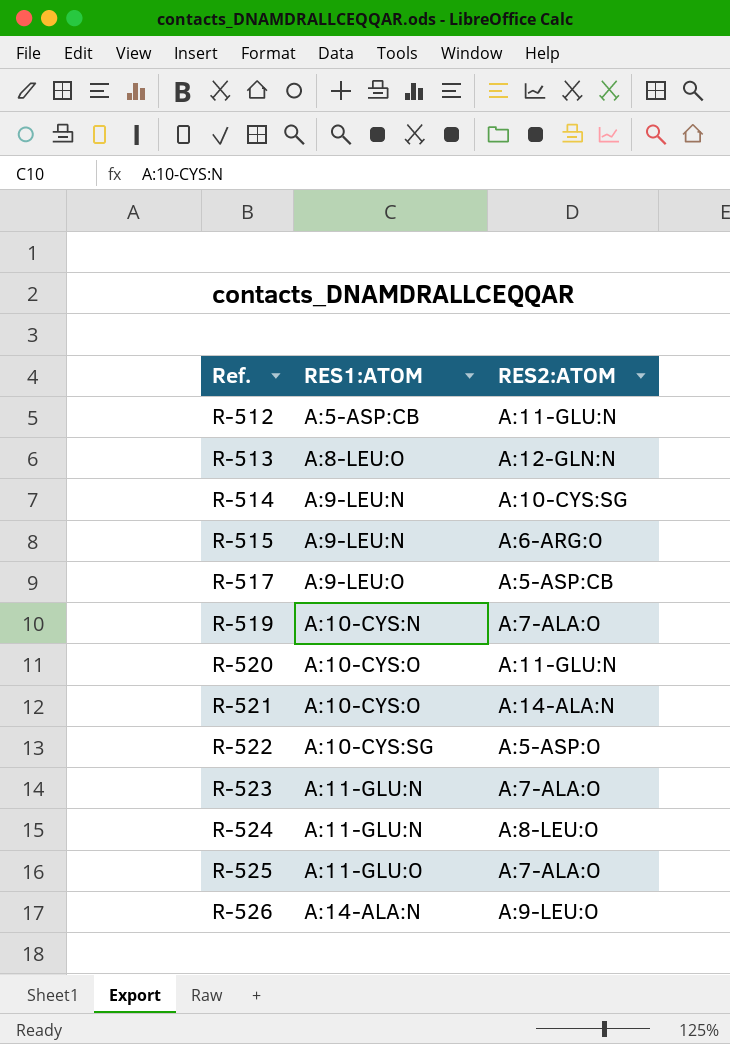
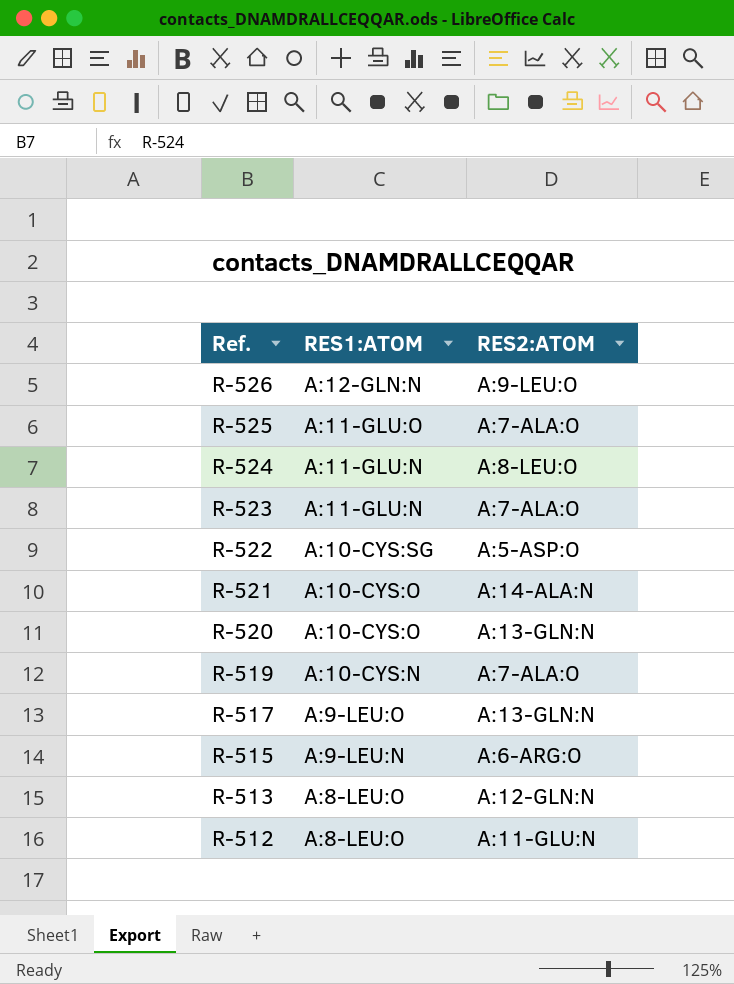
row order: Ref. ascending -> Ref. descending
row R-514: A:9-LEU:N | A:10-CYS:SG -> none
R-526 | RES1:ATOM: A:14-ALA:N -> A:12-GLN:N
R-520 | RES2:ATOM: A:11-GLU:N -> A:13-GLN:N
R-517 | RES2:ATOM: A:5-ASP:CB -> A:13-GLN:N
R-512 | RES1:ATOM: A:5-ASP:CB -> A:8-LEU:O

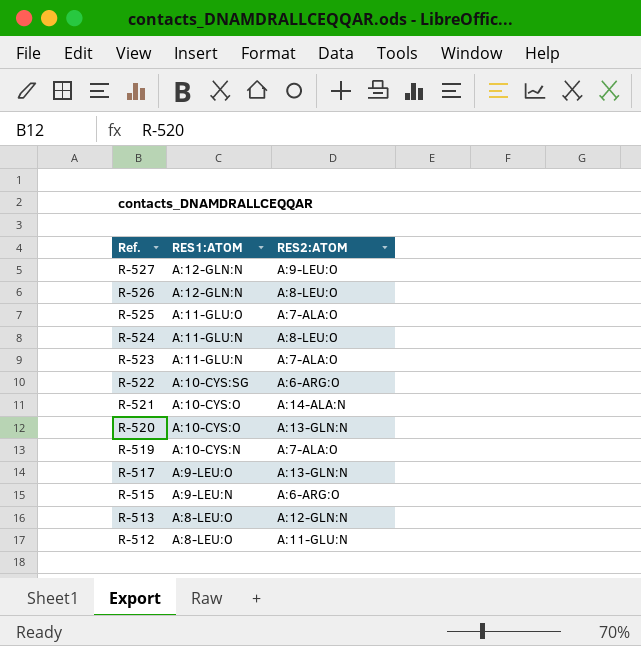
row R-527: none -> A:12-GLN:N | A:9-LEU:O
R-526 | RES2:ATOM: A:9-LEU:O -> A:8-LEU:O
R-522 | RES2:ATOM: A:5-ASP:O -> A:6-ARG:O

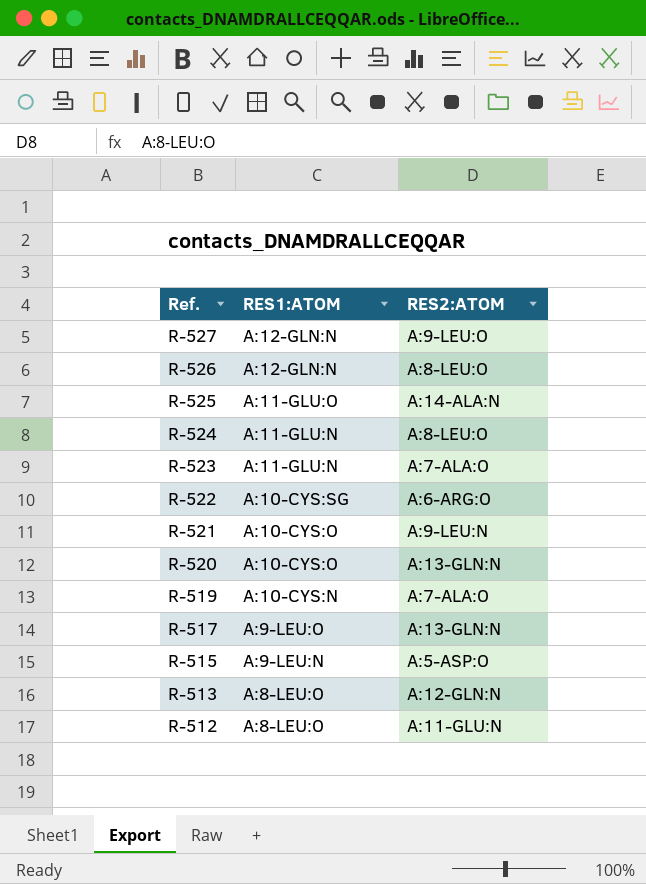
R-525 | RES2:ATOM: A:7-ALA:O -> A:14-ALA:N
R-521 | RES2:ATOM: A:14-ALA:N -> A:9-LEU:N
R-515 | RES2:ATOM: A:6-ARG:O -> A:5-ASP:O

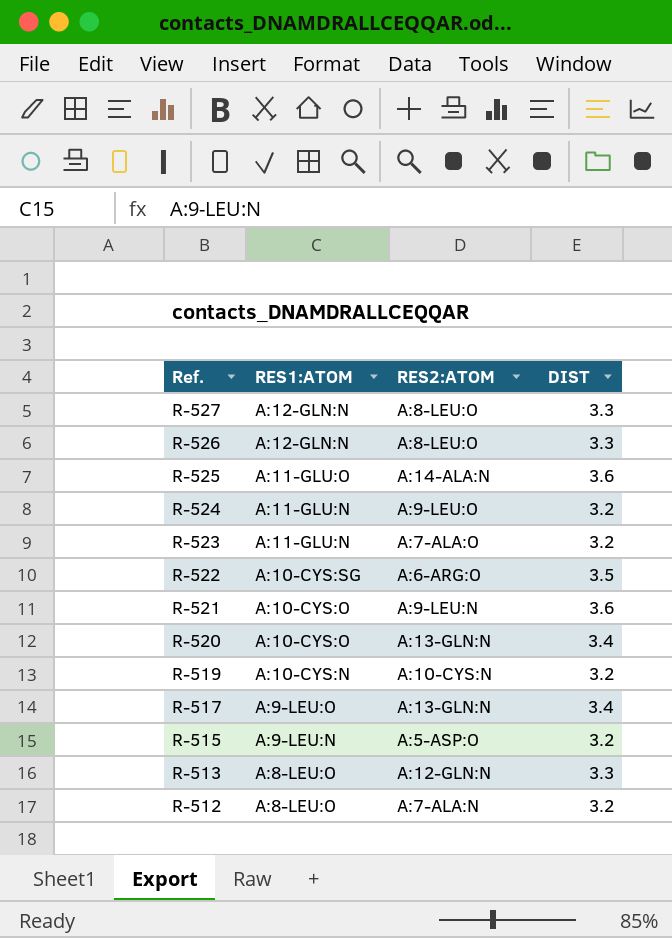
column DIST | position: none -> 4
R-527 | RES2:ATOM: A:9-LEU:O -> A:8-LEU:O
R-524 | RES2:ATOM: A:8-LEU:O -> A:9-LEU:O
R-519 | RES2:ATOM: A:7-ALA:O -> A:10-CYS:N
R-512 | RES2:ATOM: A:11-GLU:N -> A:7-ALA:N

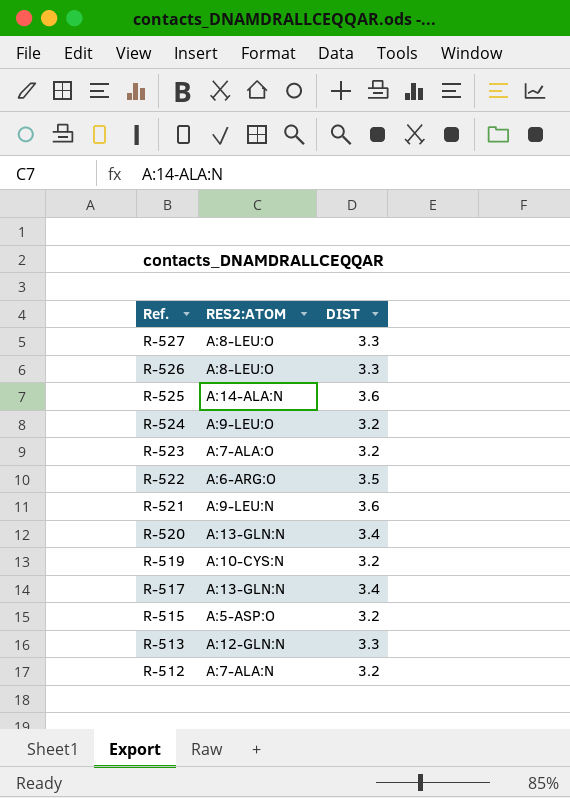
column RES1:ATOM | position: 2 -> none

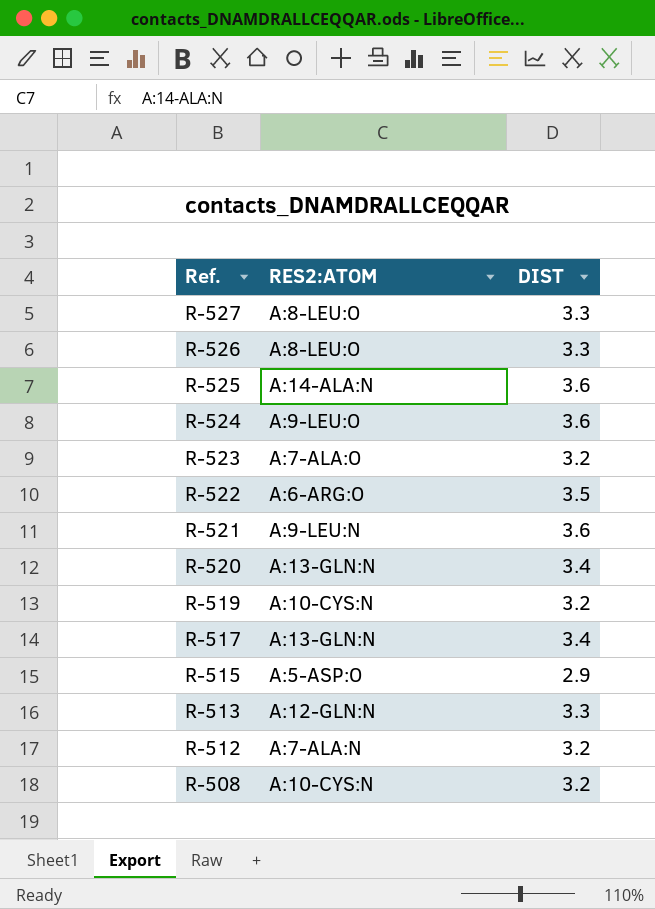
R-524 | DIST: 3.2 -> 3.6
R-515 | DIST: 3.2 -> 2.9
row R-508: none -> A:10-CYS:N | 3.2

